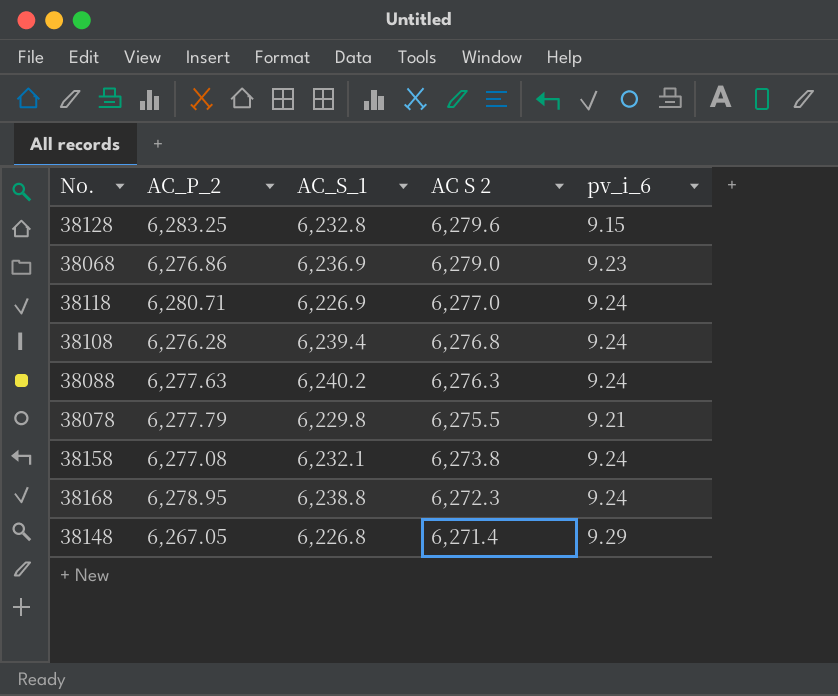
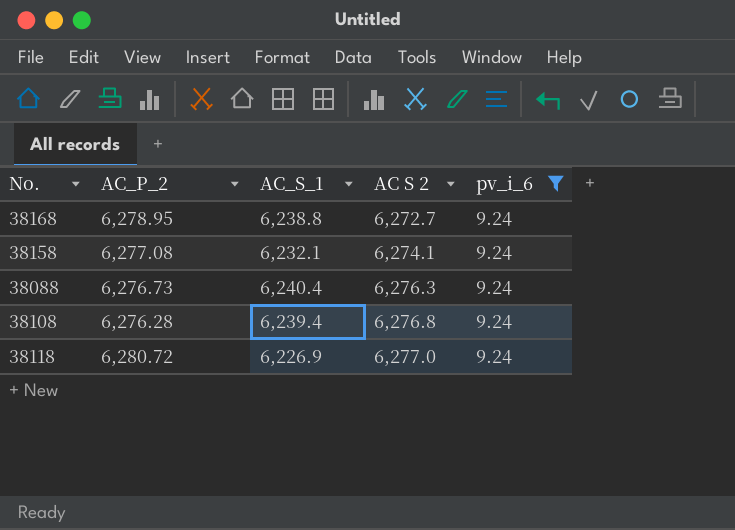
filter: none -> pv_i_6 = 9.24
row order: AC S 2 descending -> AC S 2 ascending
38168 | AC S 2: 6,272.3 -> 6,272.7
38158 | AC S 2: 6,273.8 -> 6,274.1
38088 | AC_P_2: 6,277.63 -> 6,276.73
38088 | AC_S_1: 6,240.2 -> 6,240.4
38118 | AC_P_2: 6,280.71 -> 6,280.72

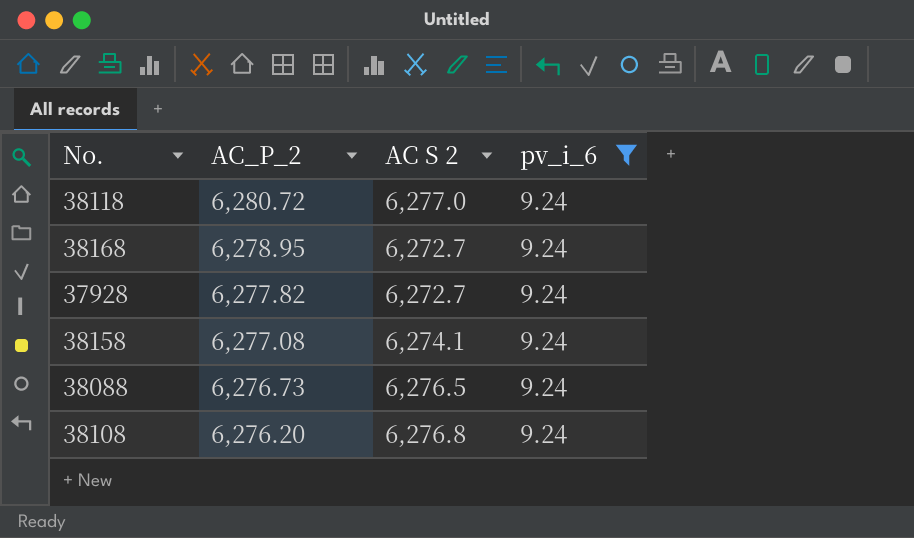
row order: AC S 2 ascending -> AC_P_2 descending
column AC_S_1 | position: 3 -> none
row 37928: none -> 6,277.82 | 6,272.7 | 9.24
38088 | AC S 2: 6,276.3 -> 6,276.5
38108 | AC_P_2: 6,276.28 -> 6,276.20

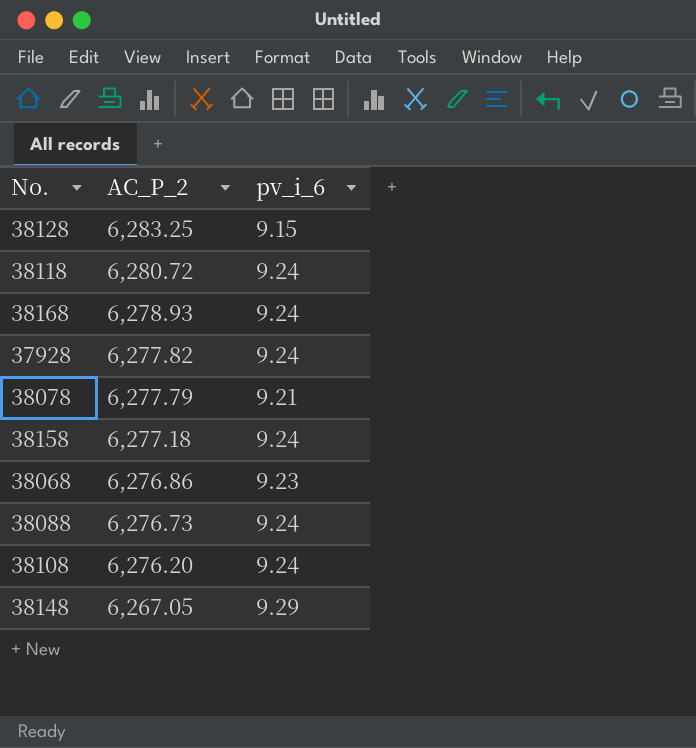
filter: pv_i_6 = 9.24 -> none
column AC S 2 | position: 3 -> none
38168 | AC_P_2: 6,278.95 -> 6,278.93
38158 | AC_P_2: 6,277.08 -> 6,277.18

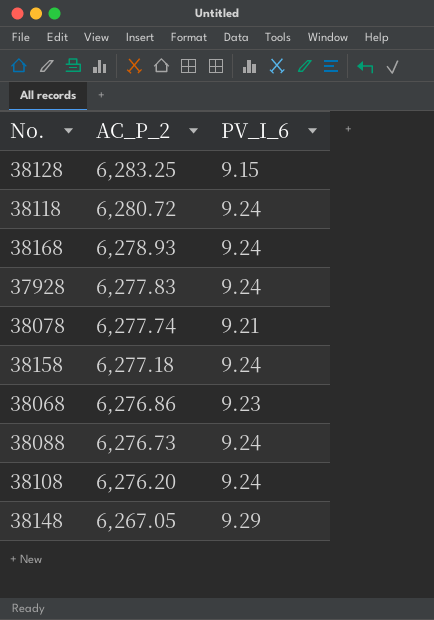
column name: pv_i_6 -> PV_I_6
37928 | AC_P_2: 6,277.82 -> 6,277.83
38078 | AC_P_2: 6,277.79 -> 6,277.74

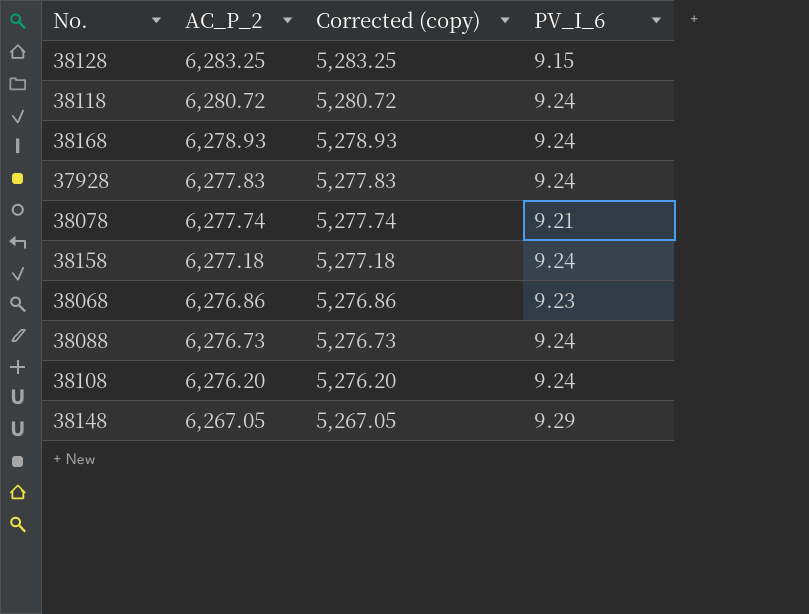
column Corrected (copy) | formula: none -> [AC_P_2] - 1000

